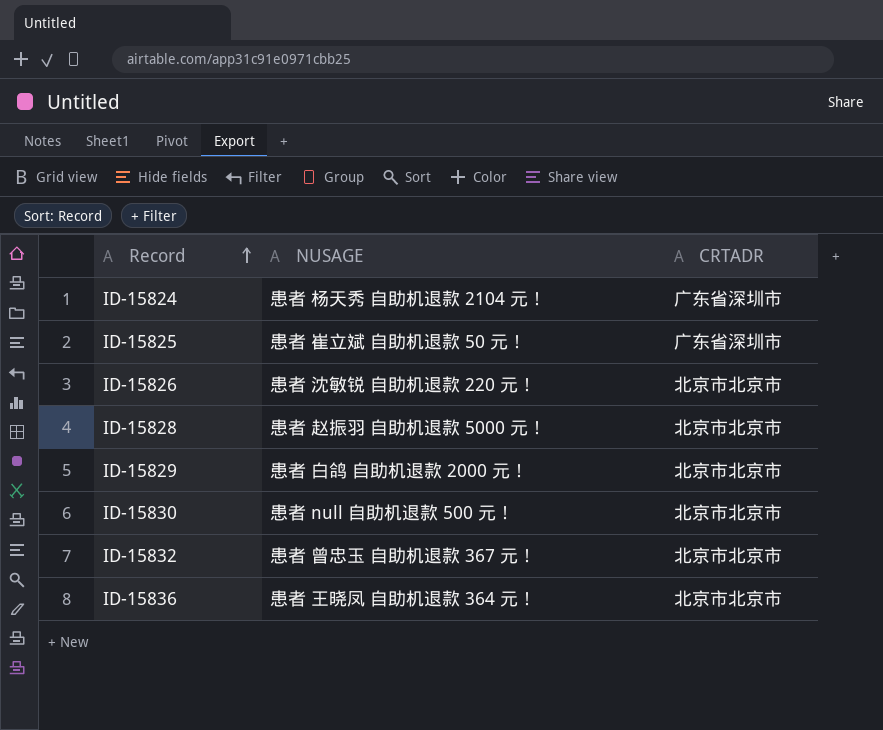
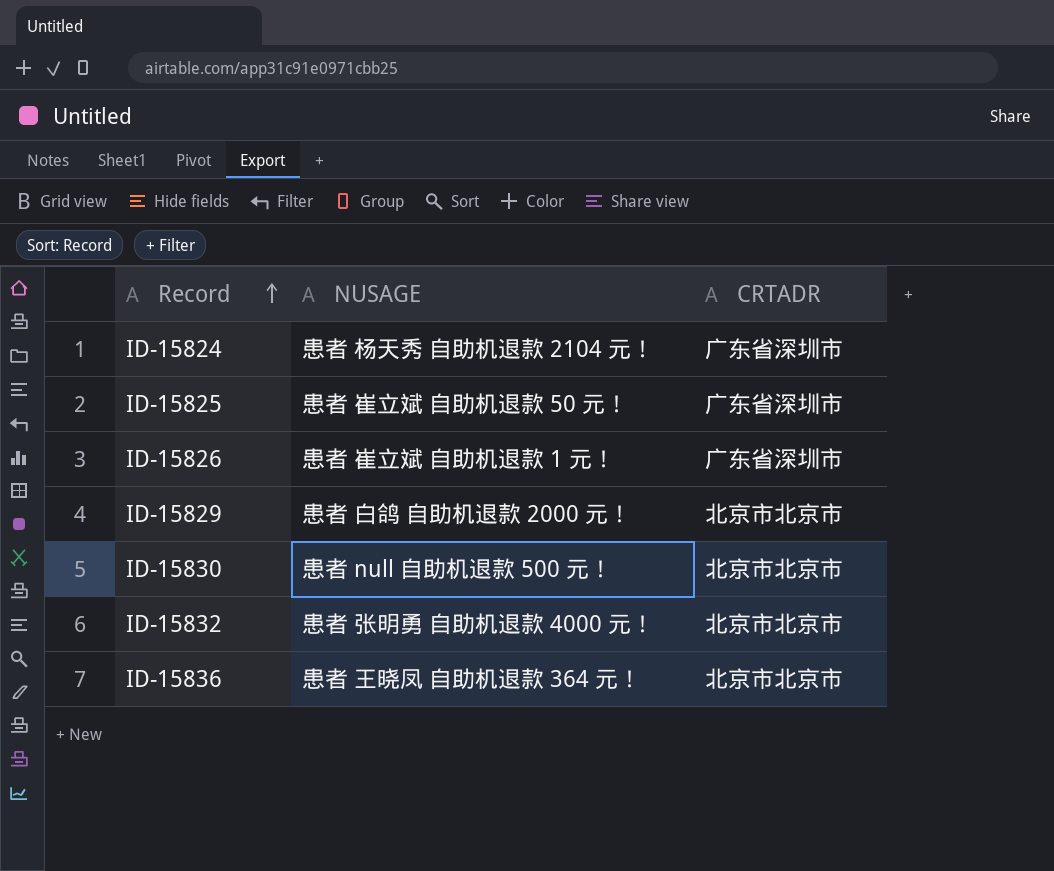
row ID-15828: 患者 赵振羽 自助机退款 5000 元！ | 北京市北京市 -> none
ID-15826 | NUSAGE: 患者 沈敏锐 自助机退款 220 元！ -> 患者 崔立斌 自助机退款 1 元！
ID-15826 | CRTADR: 北京市北京市 -> 广东省深圳市
ID-15832 | NUSAGE: 患者 曾忠玉 自助机退款 367 元！ -> 患者 张明勇 自助机退款 4000 元！

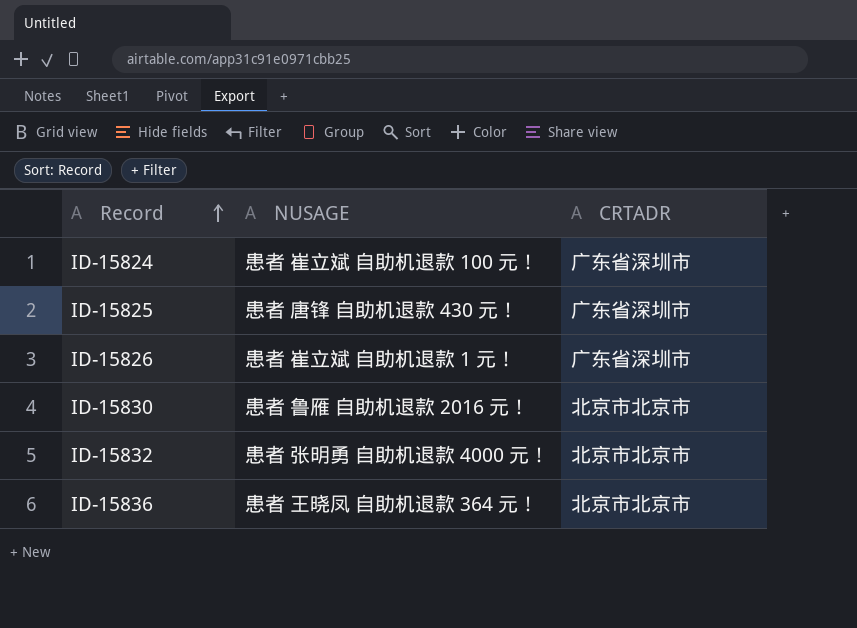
row ID-15829: 患者 白鸽 自助机退款 2000 元！ | 北京市北京市 -> none
ID-15824 | NUSAGE: 患者 杨天秀 自助机退款 2104 元！ -> 患者 崔立斌 自助机退款 100 元！
ID-15825 | NUSAGE: 患者 崔立斌 自助机退款 50 元！ -> 患者 唐锋 自助机退款 430 元！
ID-15830 | NUSAGE: 患者 null 自助机退款 500 元！ -> 患者 鲁雁 自助机退款 2016 元！

